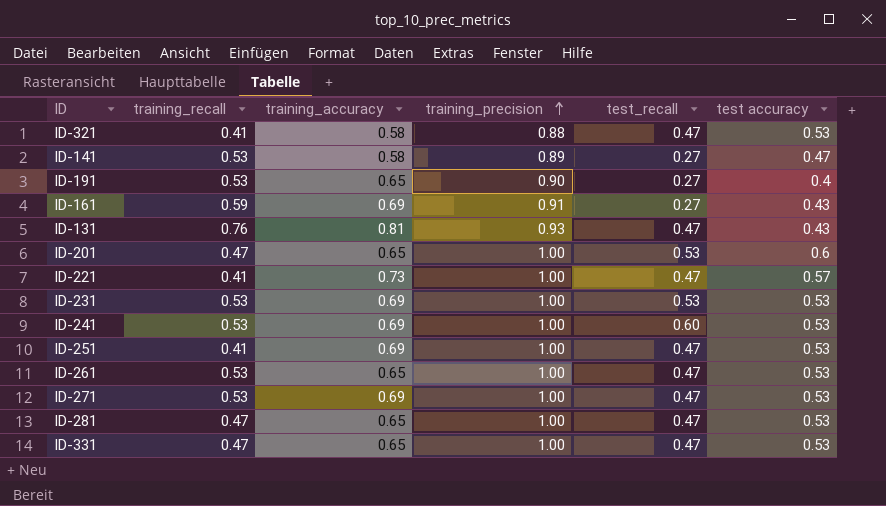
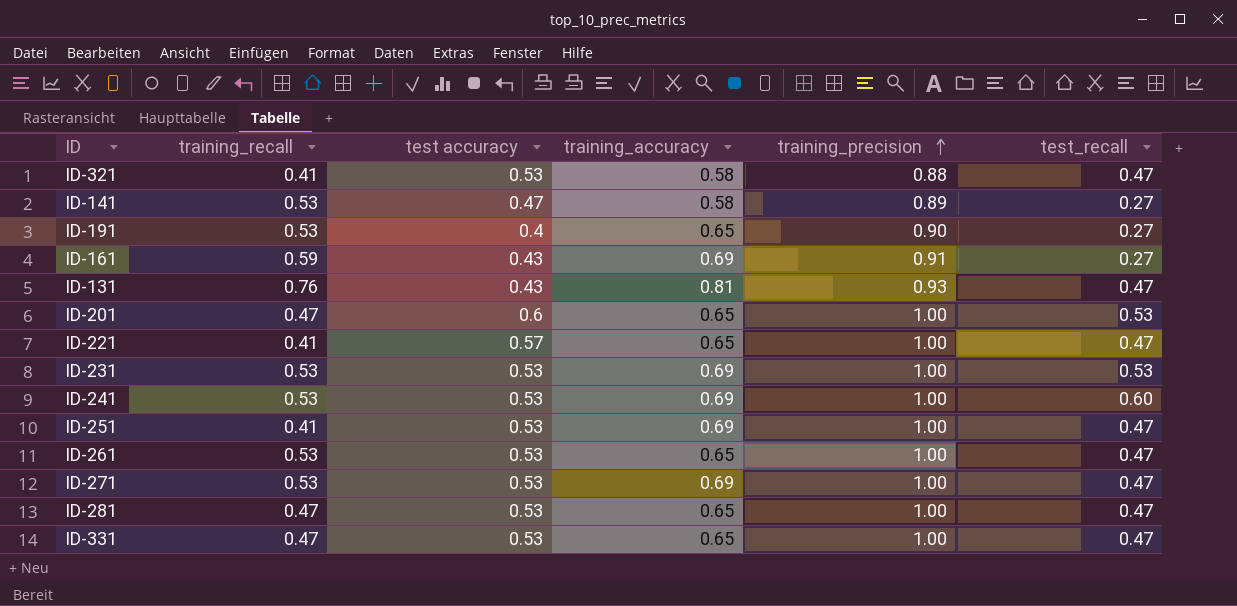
column test accuracy | position: 6 -> 3
ID-221 | training_accuracy: 0.73 -> 0.65

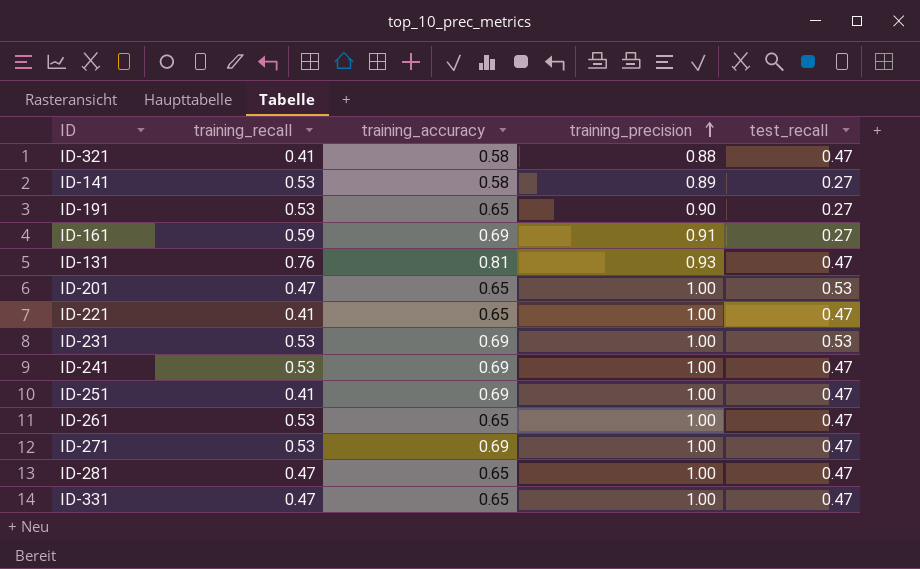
column test accuracy | position: 3 -> none
ID-241 | test_recall: 0.60 -> 0.47

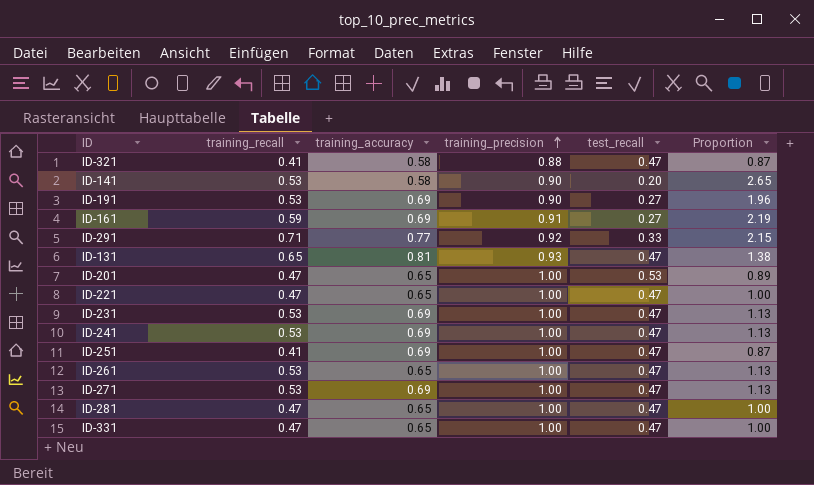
column Proportion | formula: none -> [training_recall] / [test_recall]
ID-141 | training_precision: 0.89 -> 0.90
ID-141 | test_recall: 0.27 -> 0.20
ID-191 | training_accuracy: 0.65 -> 0.69
row ID-291: none -> 0.71 | 0.77 | 0.92 | 0.33 | 2.15
ID-131 | training_recall: 0.76 -> 0.65
ID-221 | training_recall: 0.41 -> 0.47
ID-231 | test_recall: 0.53 -> 0.47

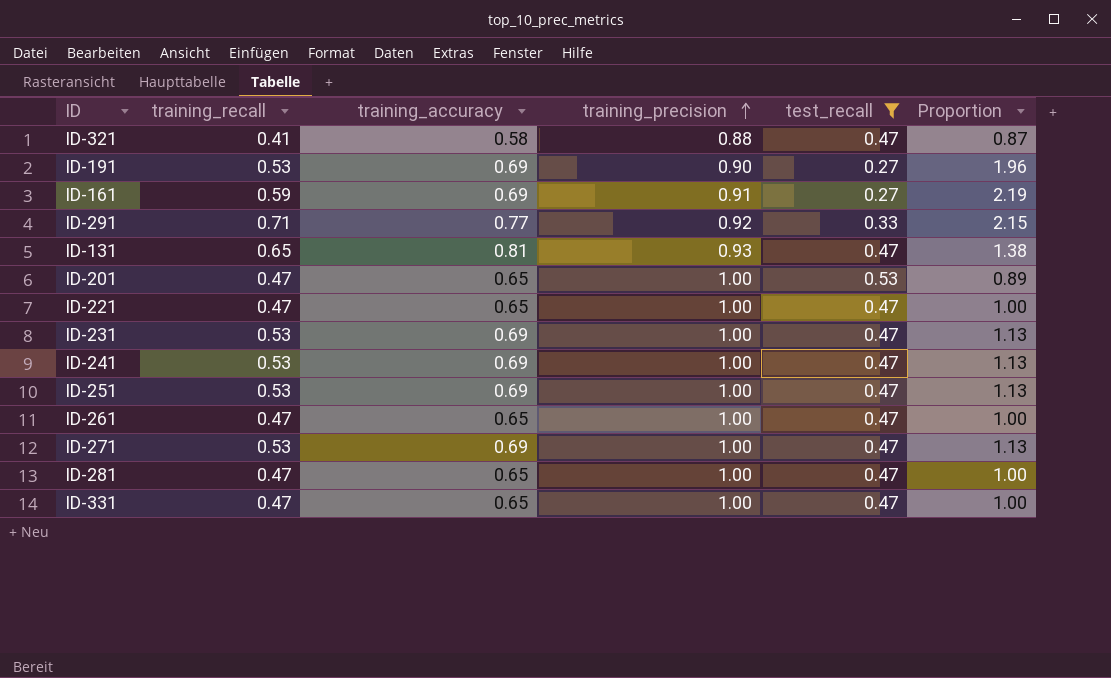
filter: none -> test_recall != 0.20
ID-251 | training_recall: 0.41 -> 0.53
ID-251 | Proportion: 0.87 -> 1.13
ID-261 | training_recall: 0.53 -> 0.47
ID-261 | Proportion: 1.13 -> 1.00

